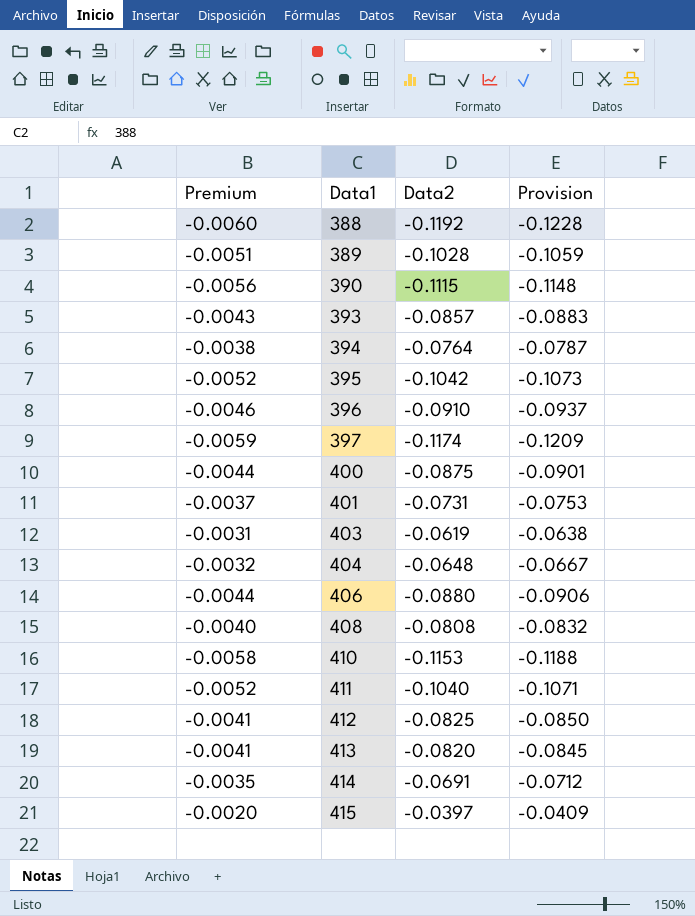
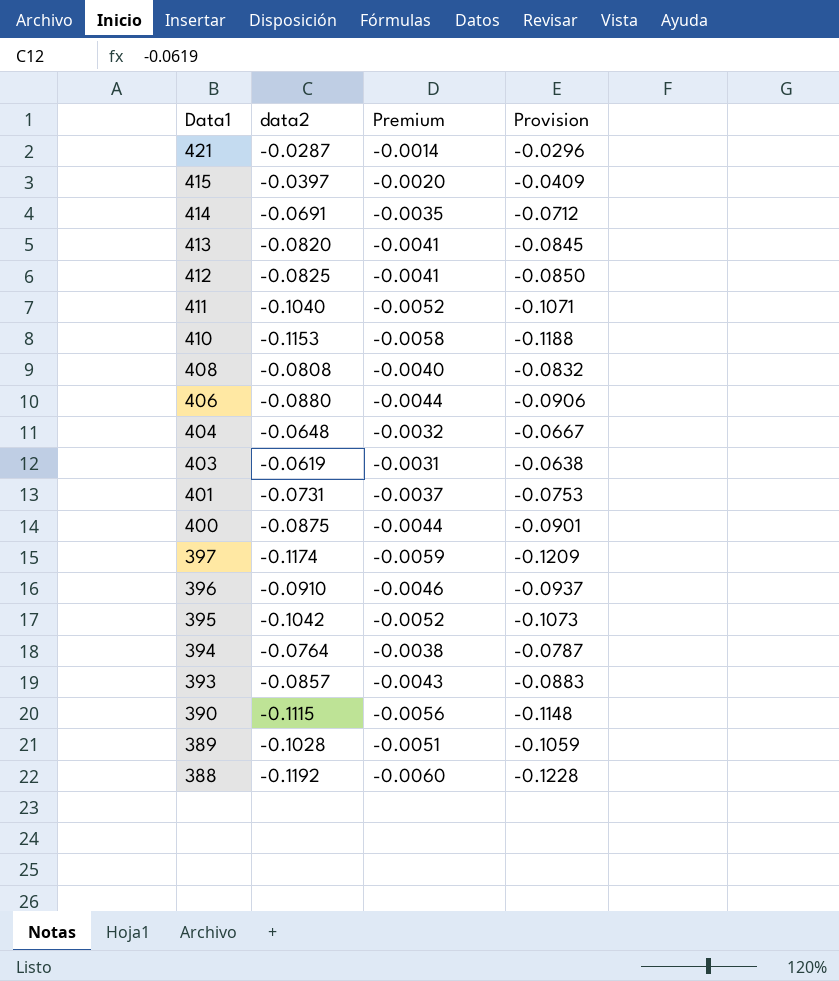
row order: Data1 ascending -> Data1 descending
column name: Data2 -> data2
column Premium | position: 1 -> 3
row 421: none -> -0.0287 | -0.0014 | -0.0296

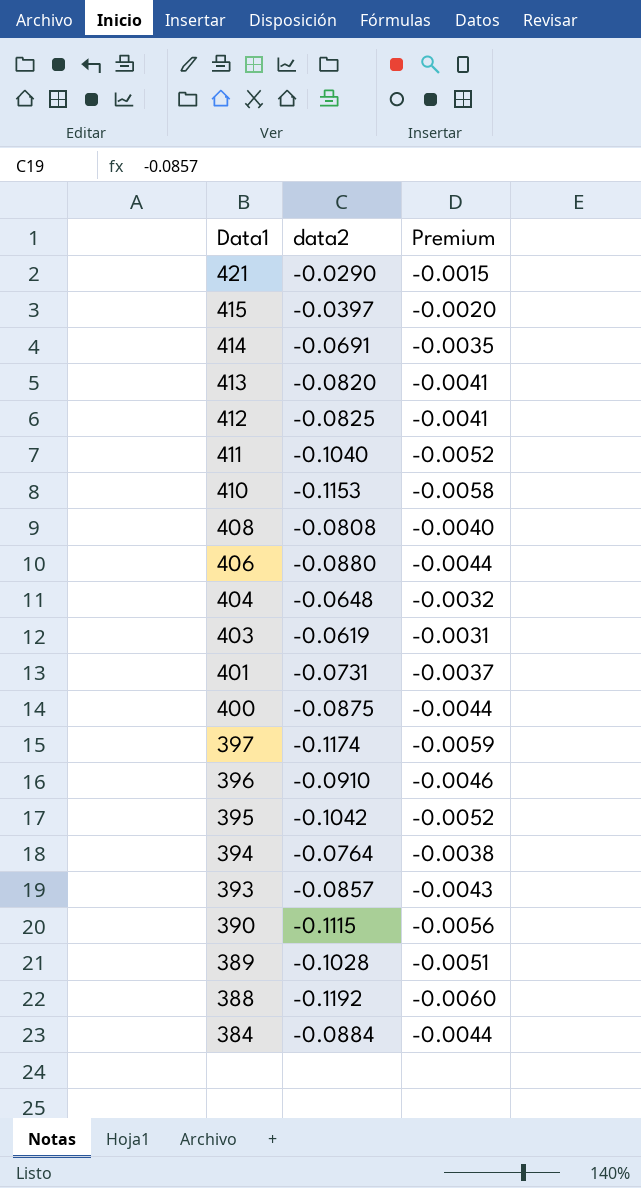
column Provision | formula: [data2] * 1.03 -> none
421 | data2: -0.0287 -> -0.0290
421 | Premium: -0.0014 -> -0.0015
row 384: none -> -0.0884 | -0.0044

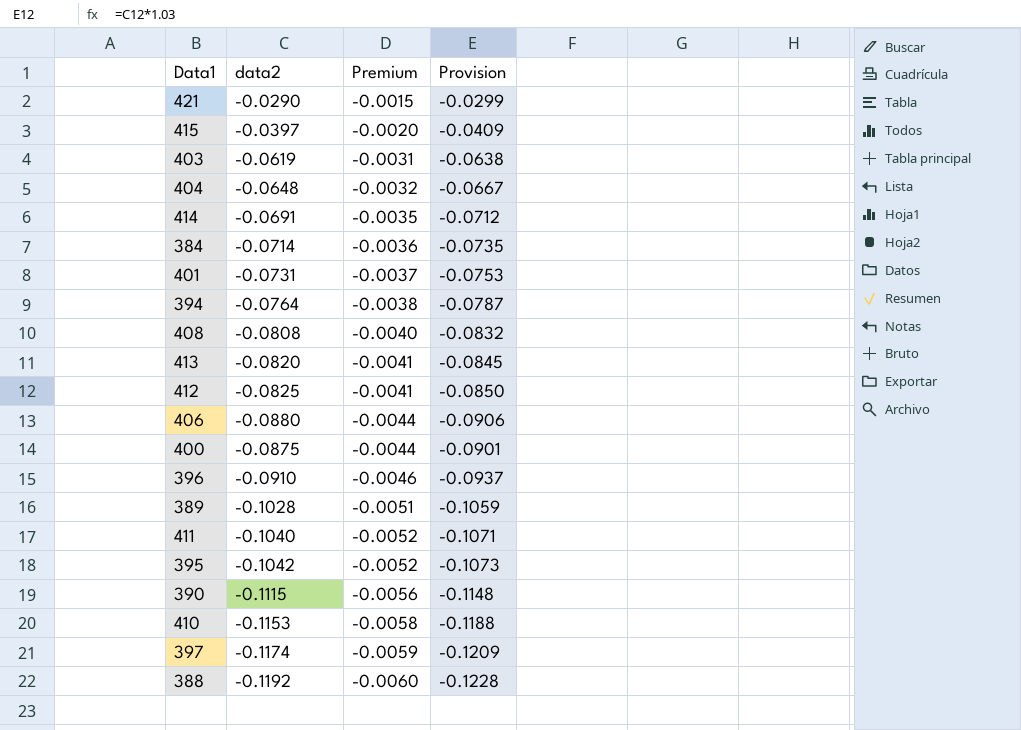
row order: Data1 descending -> Premium descending
column Provision | formula: none -> [data2] * 1.03
row 393: -0.0857 | -0.0043 -> none
384 | data2: -0.0884 -> -0.0714
384 | Premium: -0.0044 -> -0.0036

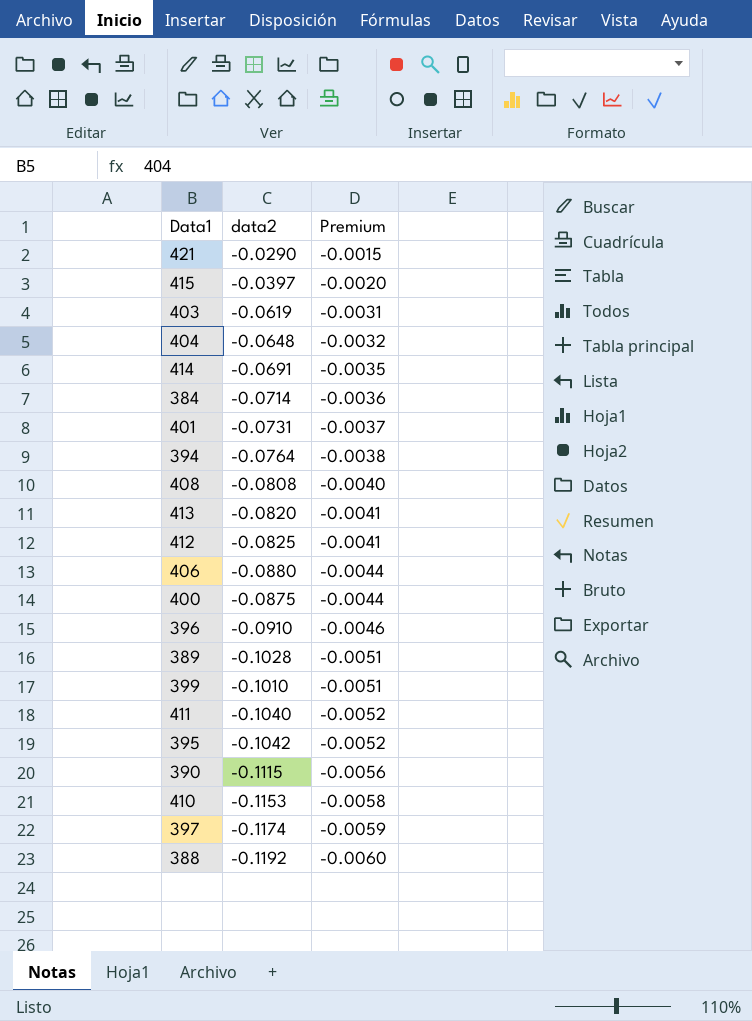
column Provision | formula: [data2] * 1.03 -> none
row 399: none -> -0.1010 | -0.0051

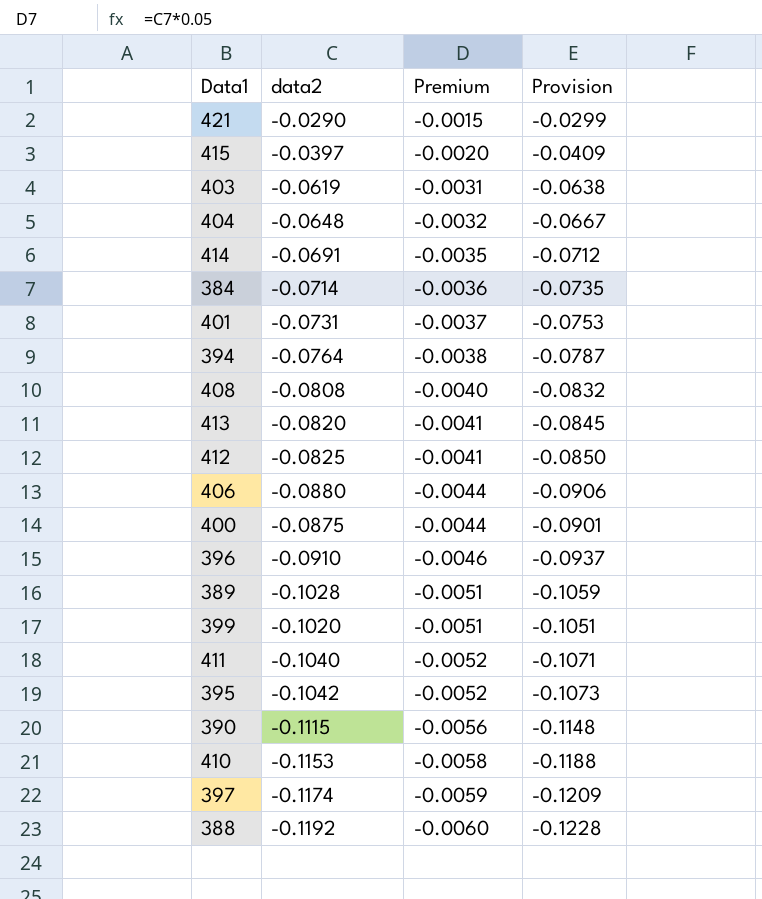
column Provision | formula: none -> [data2] * 1.03
399 | data2: -0.1010 -> -0.1020

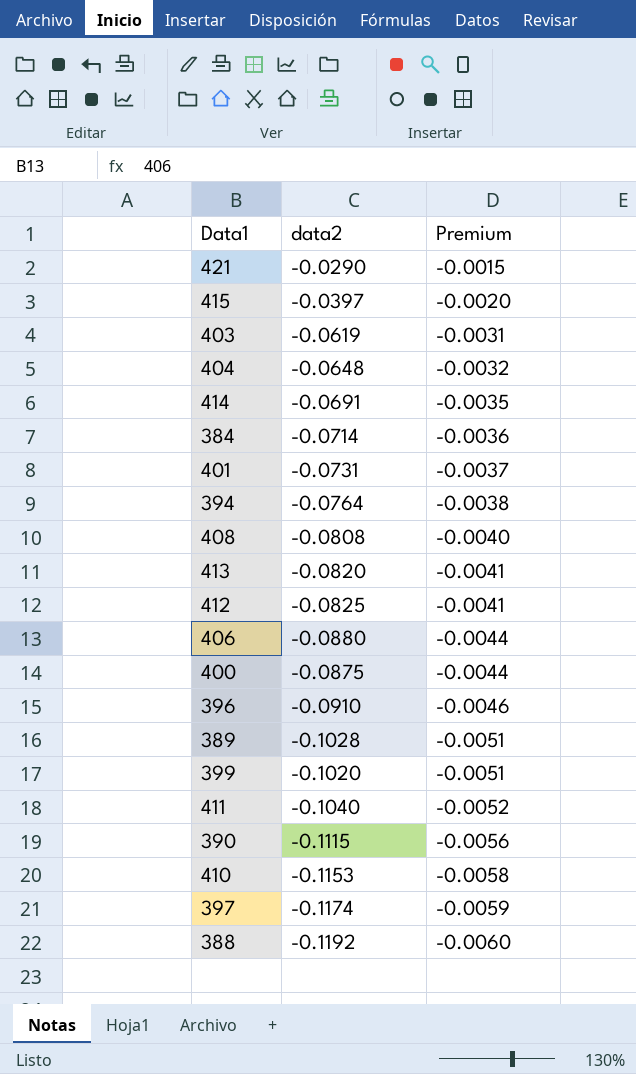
column Provision | formula: [data2] * 1.03 -> none
row 395: -0.1042 | -0.0052 | -0.1073 -> none

